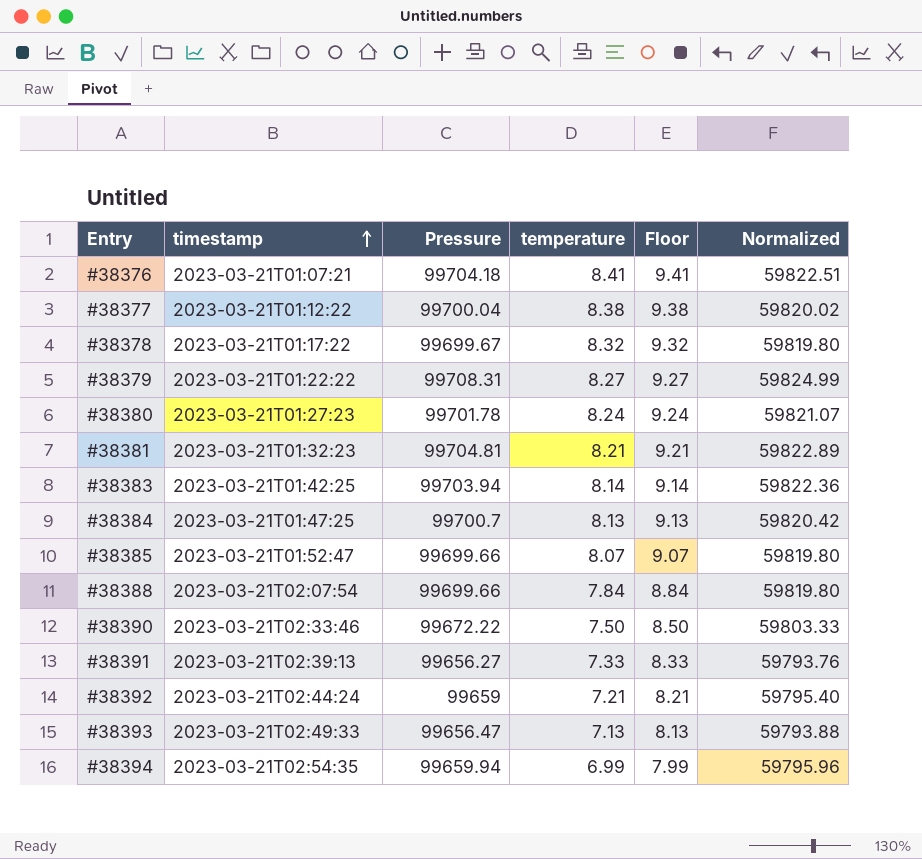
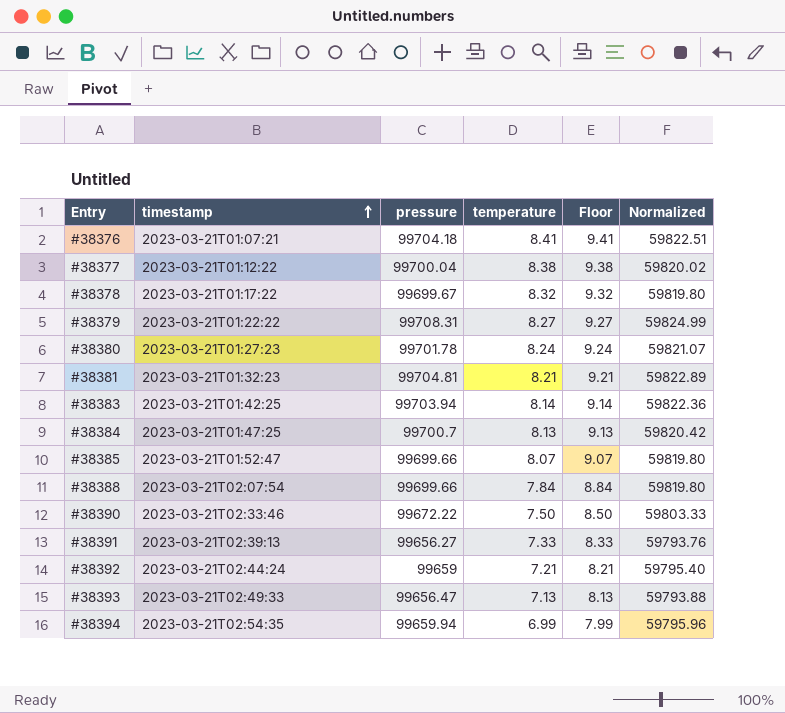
column name: Pressure -> pressure

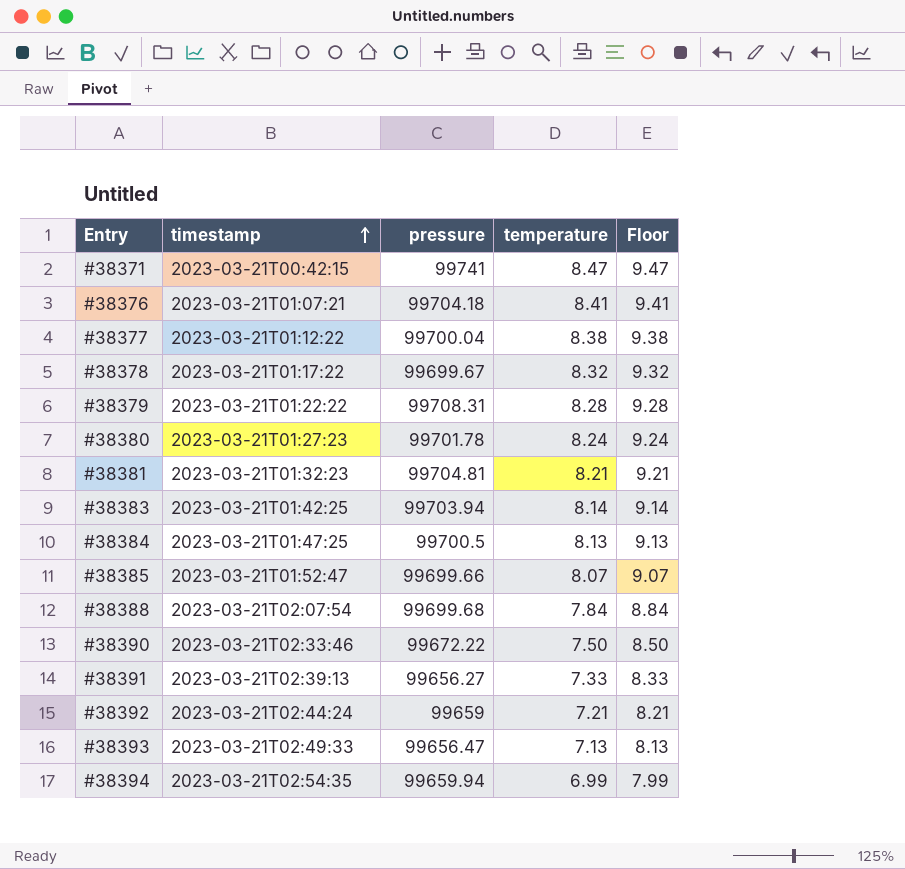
column Normalized | formula: [pressure] * 0.6 -> none
row #38371: none -> 2023-03-21T00:42:15 | 99741 | 8.47 | 9.47
#38379 | temperature: 8.27 -> 8.28
#38379 | Floor: 9.27 -> 9.28
#38384 | pressure: 99700.7 -> 99700.5
#38388 | pressure: 99699.66 -> 99699.68

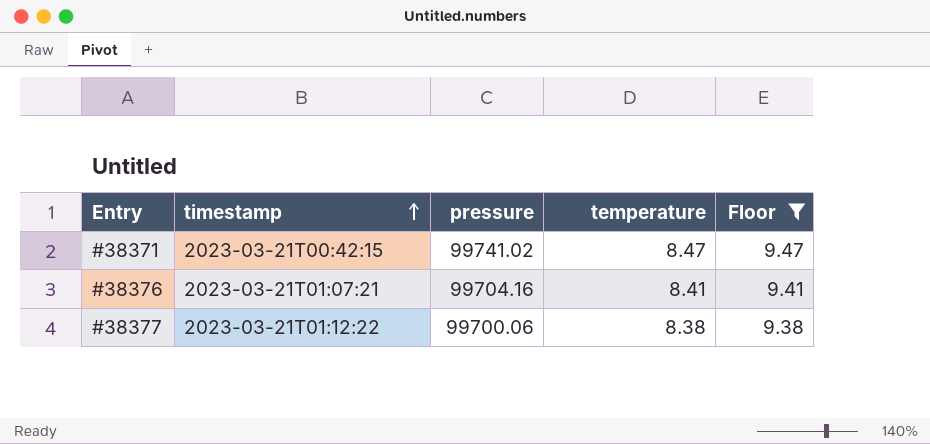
filter: none -> Floor >= 9.38
#38371 | pressure: 99741 -> 99741.02
#38376 | pressure: 99704.18 -> 99704.16
#38377 | pressure: 99700.04 -> 99700.06

